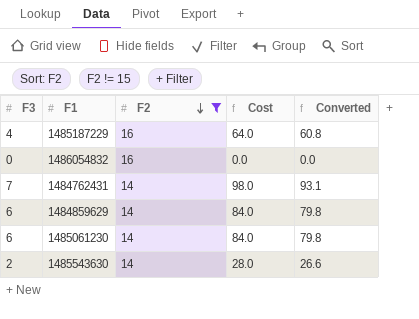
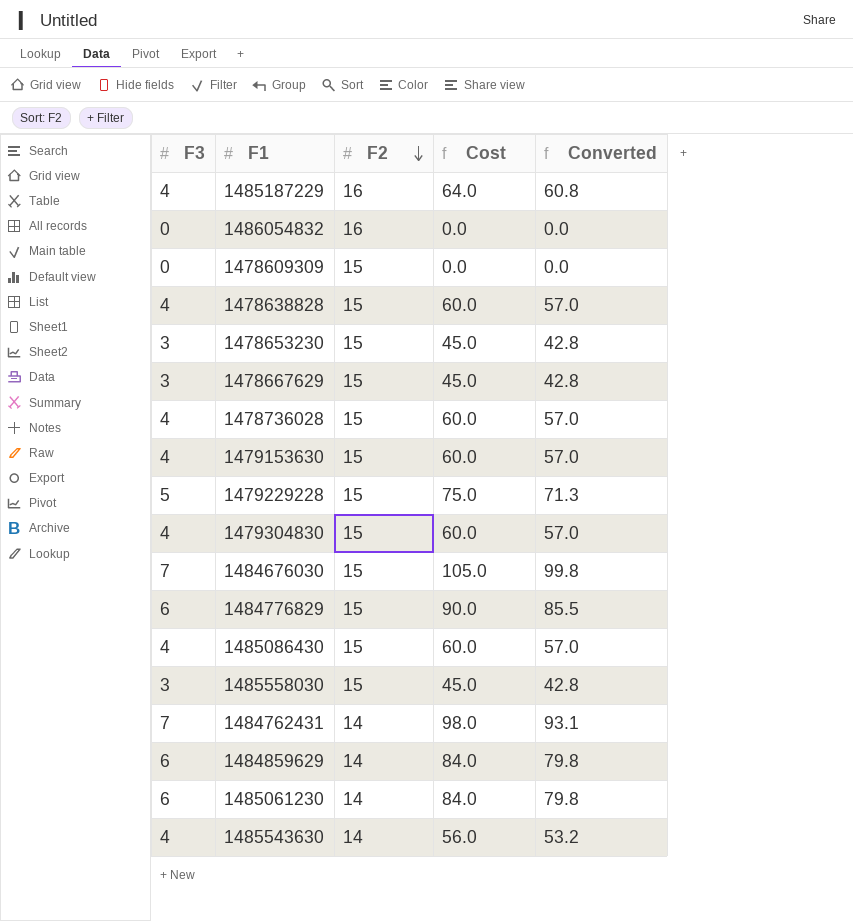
filter: F2 != 15 -> none
1485543630 | F3: 2 -> 4
1485543630 | Cost: 28.0 -> 56.0
1485543630 | Converted: 26.6 -> 53.2

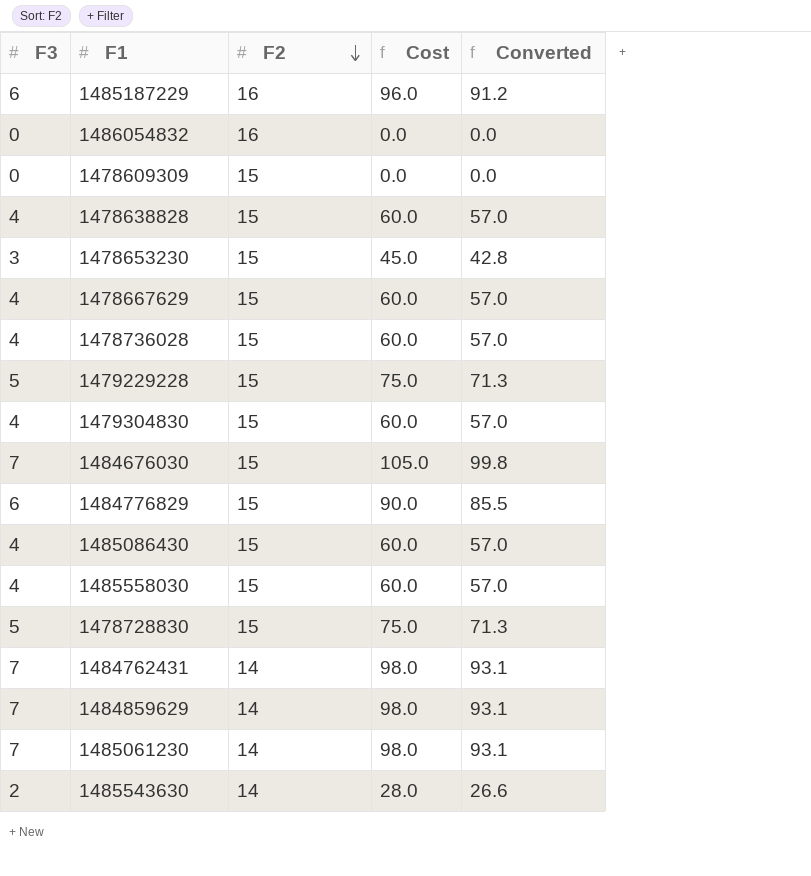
row 1479153630: 4 | 15 | 60.0 | 57.0 -> none
1485187229 | F3: 4 -> 6
1485187229 | Cost: 64.0 -> 96.0
1485187229 | Converted: 60.8 -> 91.2
1478667629 | F3: 3 -> 4
1478667629 | Cost: 45.0 -> 60.0
1478667629 | Converted: 42.8 -> 57.0
1485558030 | F3: 3 -> 4
1485558030 | Cost: 45.0 -> 60.0
1485558030 | Converted: 42.8 -> 57.0
row 1478728830: none -> 5 | 15 | 75.0 | 71.3
1484859629 | F3: 6 -> 7
1484859629 | Cost: 84.0 -> 98.0
1484859629 | Converted: 79.8 -> 93.1
1485061230 | F3: 6 -> 7
1485061230 | Cost: 84.0 -> 98.0
1485061230 | Converted: 79.8 -> 93.1
1485543630 | F3: 4 -> 2
1485543630 | Cost: 56.0 -> 28.0
1485543630 | Converted: 53.2 -> 26.6

